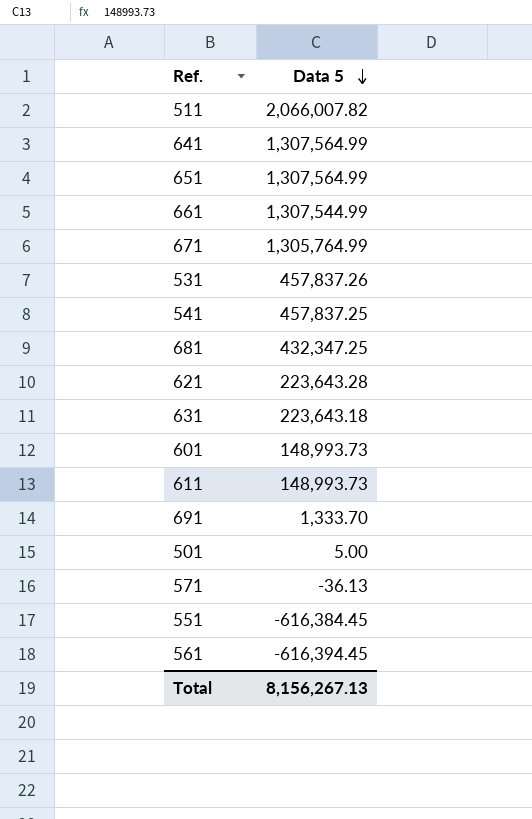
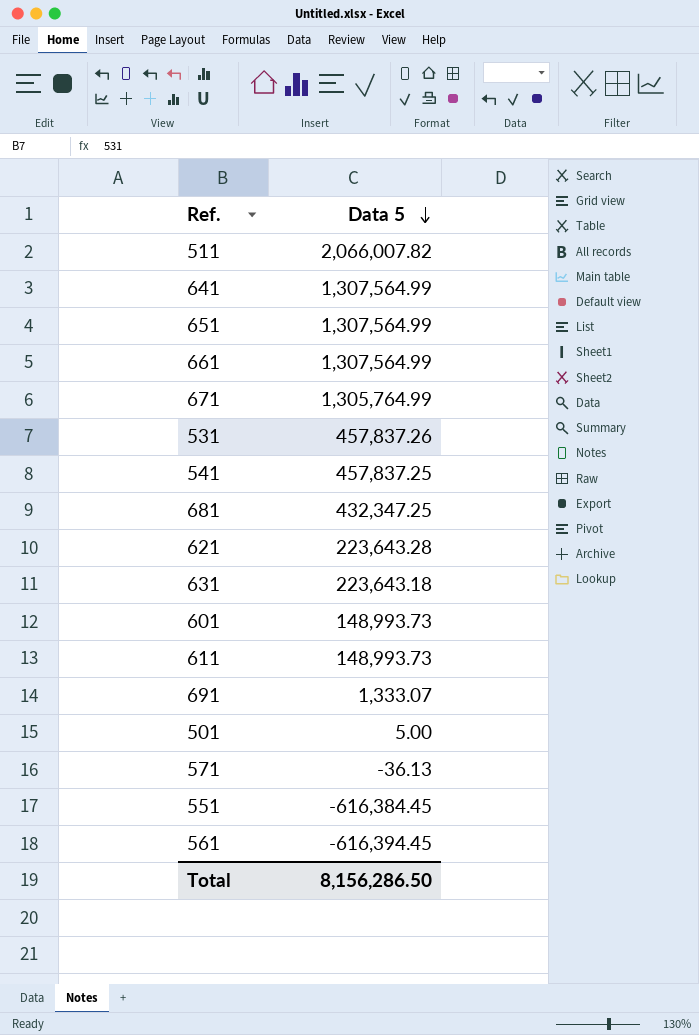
661 | Data 5: 1,307,544.99 -> 1,307,564.99
691 | Data 5: 1,333.70 -> 1,333.07
Total | Data 5: 8,156,267.13 -> 8,156,286.50

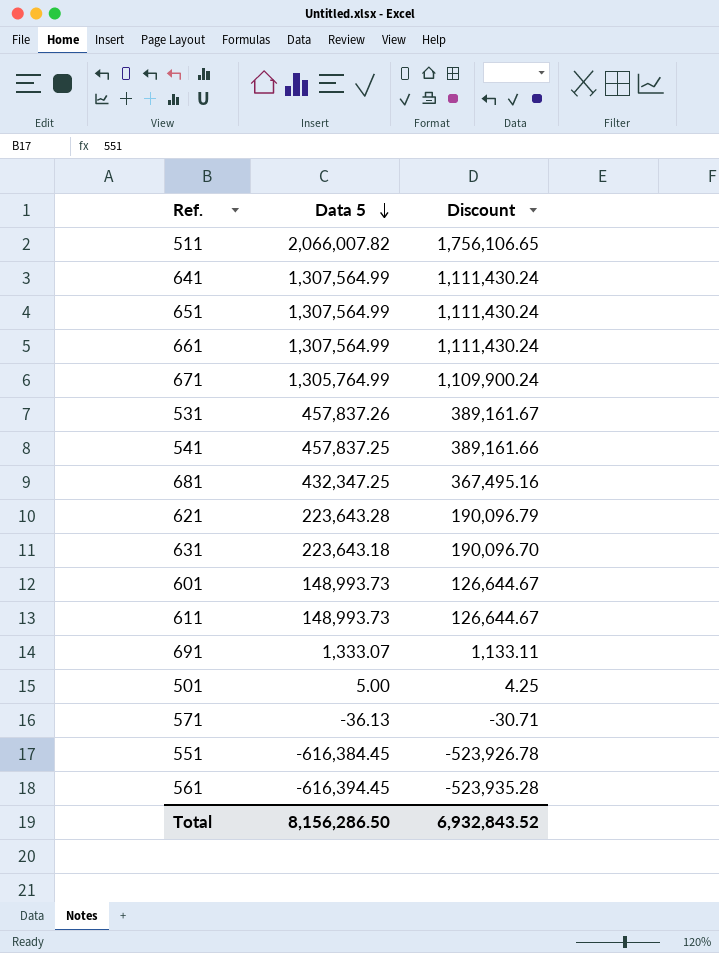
column Discount | formula: none -> [Data 5] * 0.85

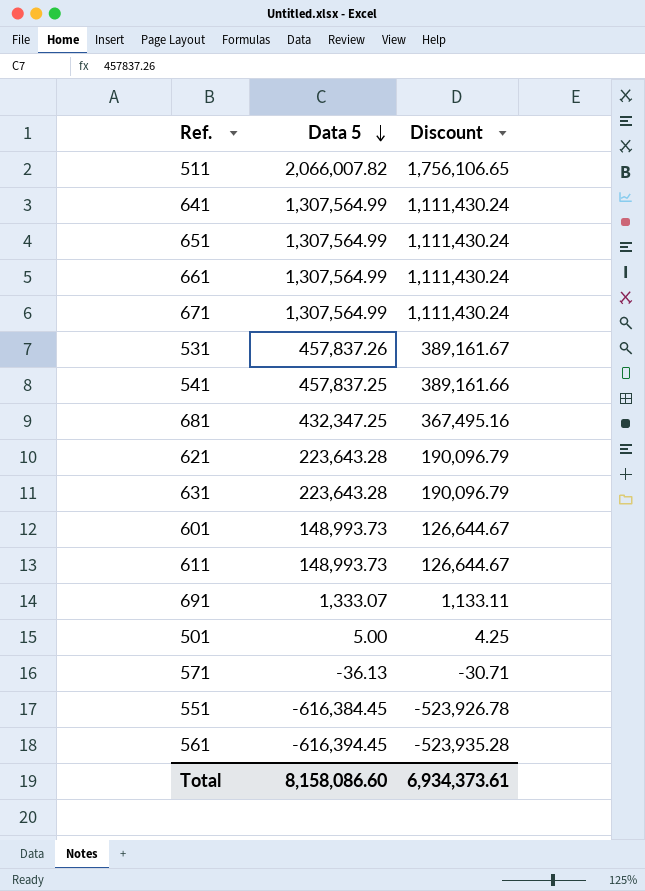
671 | Data 5: 1,305,764.99 -> 1,307,564.99
671 | Discount: 1,109,900.24 -> 1,111,430.24
631 | Data 5: 223,643.18 -> 223,643.28
631 | Discount: 190,096.70 -> 190,096.79
Total | Data 5: 8,156,286.50 -> 8,158,086.60
Total | Discount: 6,932,843.52 -> 6,934,373.61

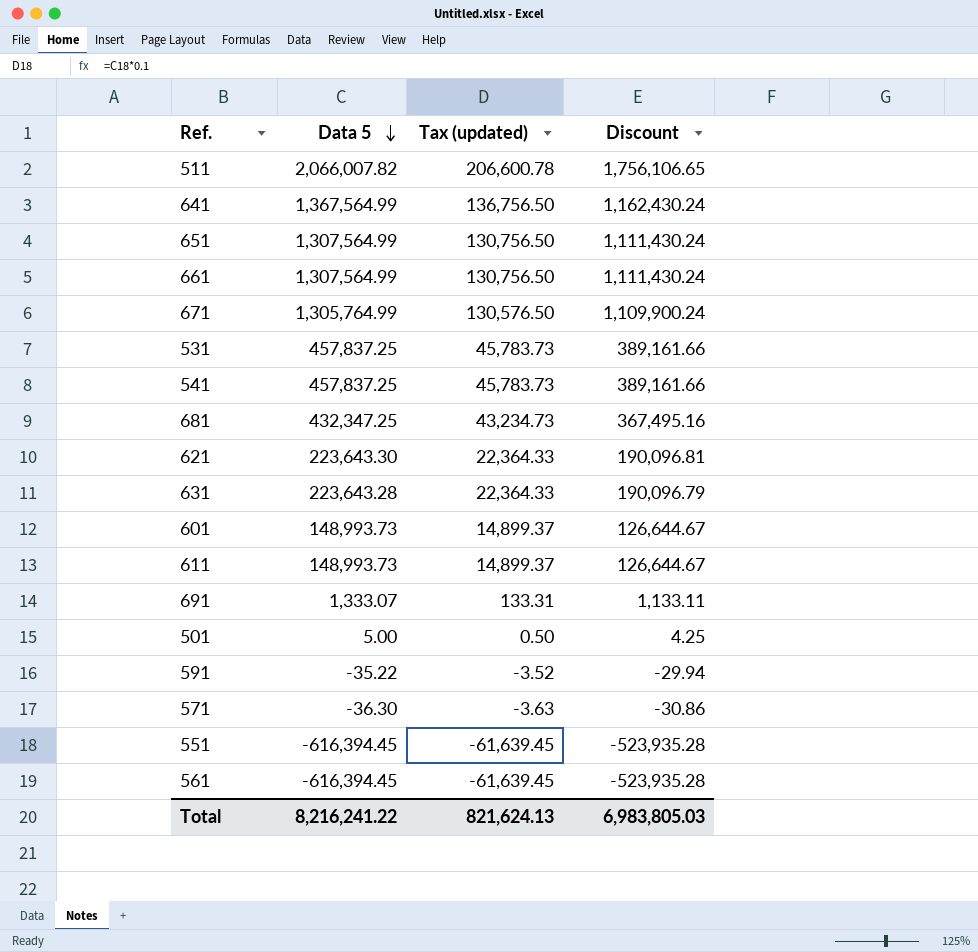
column Tax (updated) | formula: none -> [Data 5] * 0.1
641 | Data 5: 1,307,564.99 -> 1,367,564.99
641 | Discount: 1,111,430.24 -> 1,162,430.24
671 | Data 5: 1,307,564.99 -> 1,305,764.99
671 | Discount: 1,111,430.24 -> 1,109,900.24
531 | Data 5: 457,837.26 -> 457,837.25
531 | Discount: 389,161.67 -> 389,161.66
621 | Data 5: 223,643.28 -> 223,643.30
621 | Discount: 190,096.79 -> 190,096.81
row 591: none -> -35.22 | -3.52 | -29.94
571 | Data 5: -36.13 -> -36.30
571 | Discount: -30.71 -> -30.86
551 | Data 5: -616,384.45 -> -616,394.45
551 | Discount: -523,926.78 -> -523,935.28
Total | Data 5: 8,158,086.60 -> 8,216,241.22
Total | Discount: 6,934,373.61 -> 6,983,805.03

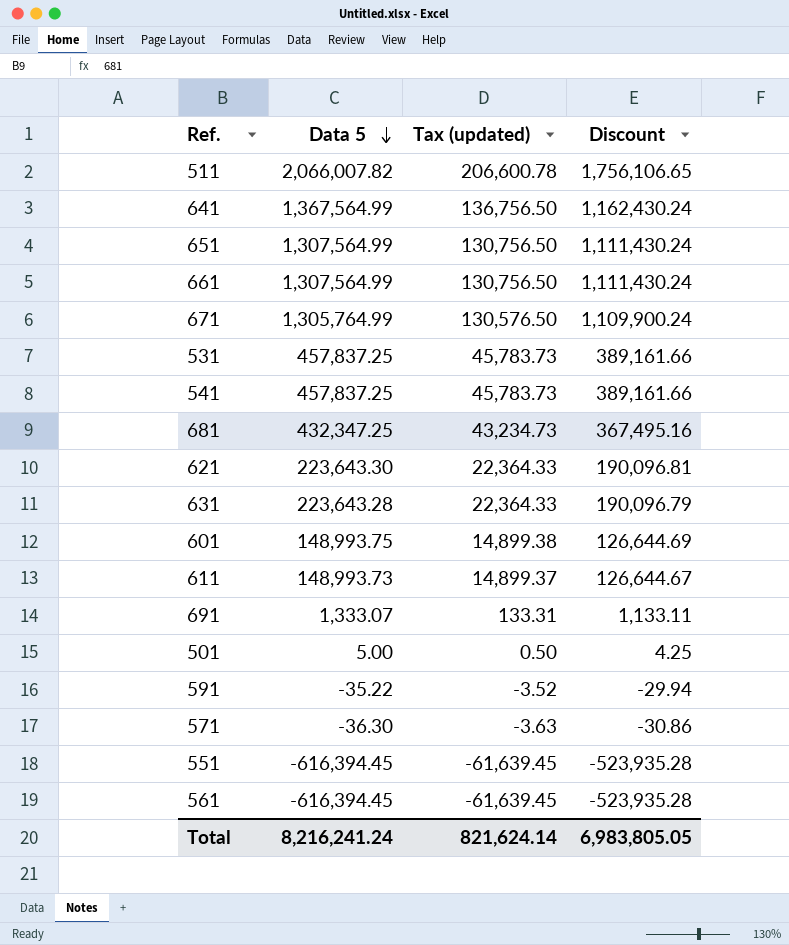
601 | Data 5: 148,993.73 -> 148,993.75
601 | Tax (updated): 14,899.37 -> 14,899.38
601 | Discount: 126,644.67 -> 126,644.69
Total | Data 5: 8,216,241.22 -> 8,216,241.24
Total | Tax (updated): 821,624.13 -> 821,624.14
Total | Discount: 6,983,805.03 -> 6,983,805.05

